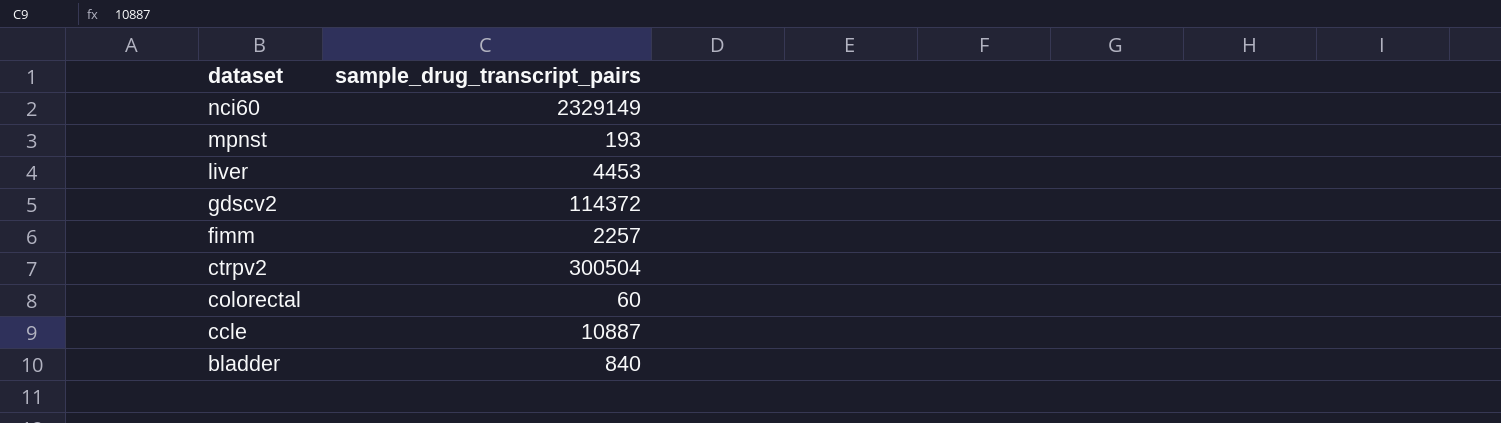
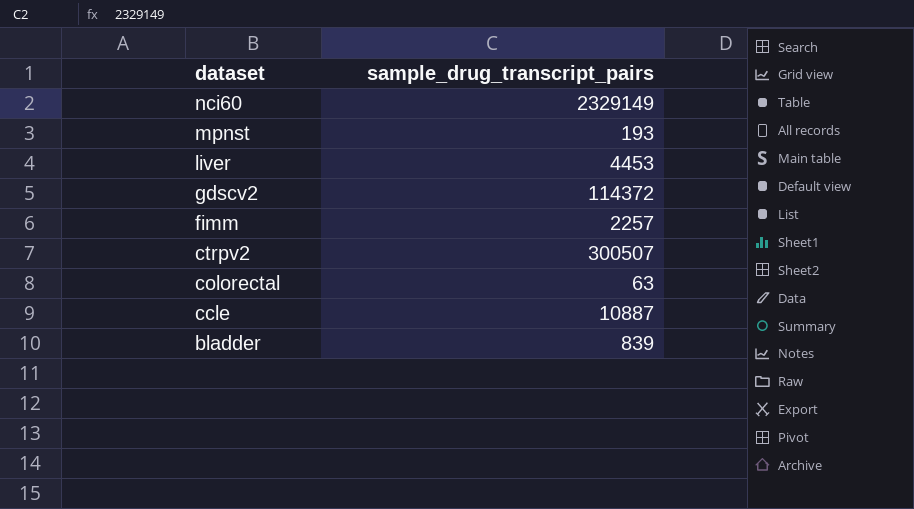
ctrpv2 | sample_drug_transcript_pairs: 300504 -> 300507
colorectal | sample_drug_transcript_pairs: 60 -> 63
bladder | sample_drug_transcript_pairs: 840 -> 839

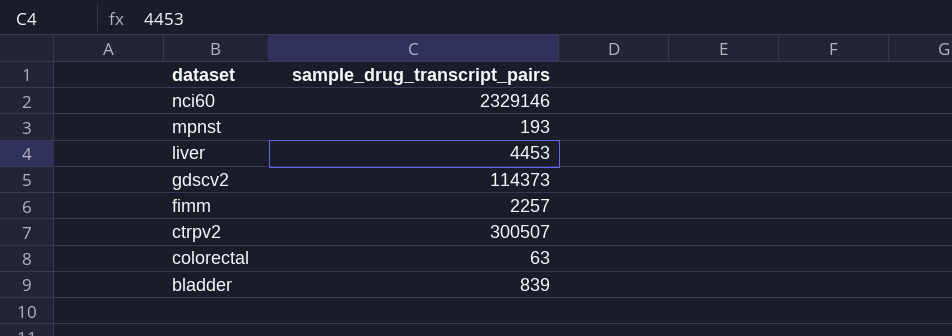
row ccle: 10887 -> none
nci60 | sample_drug_transcript_pairs: 2329149 -> 2329146
gdscv2 | sample_drug_transcript_pairs: 114372 -> 114373

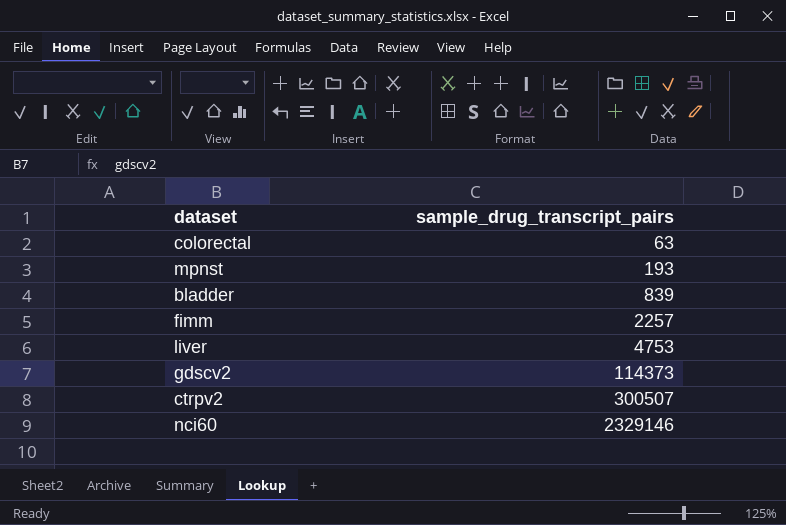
row order: dataset descending -> sample_drug_transcript_pairs ascending
liver | sample_drug_transcript_pairs: 4453 -> 4753

